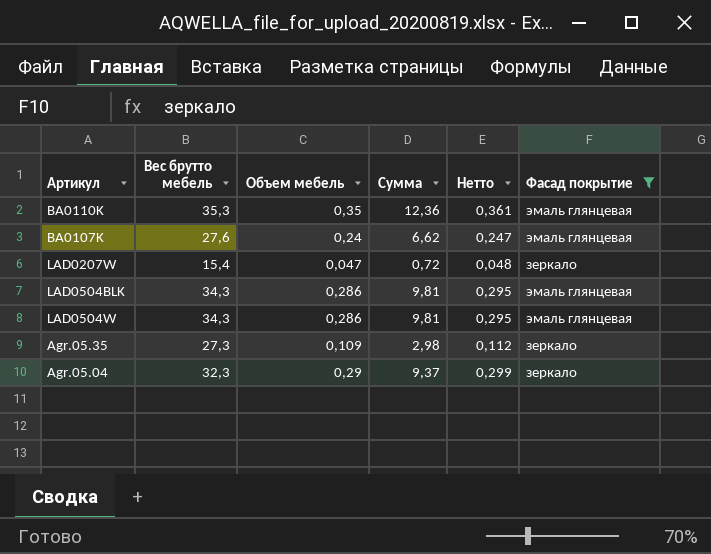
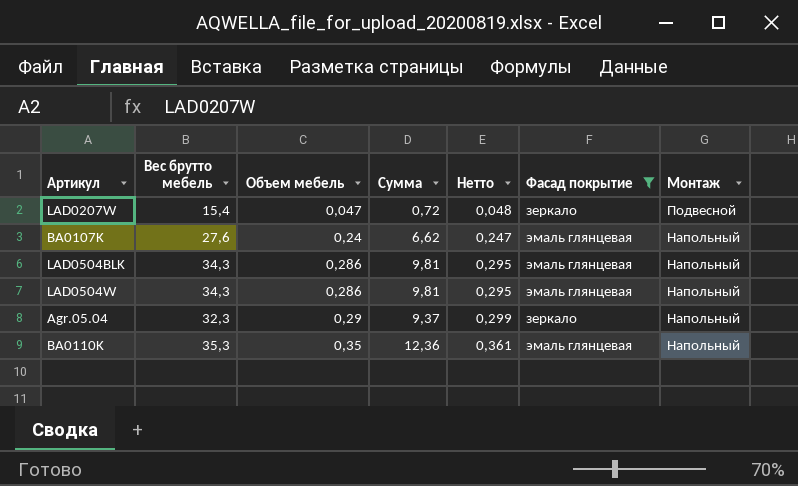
row order: none -> Объем мебель ascending
column Монтаж | position: none -> 7
row Agr.05.35: 27,3 | 0,109 | 2,98 | 0,112 | зеркало -> none

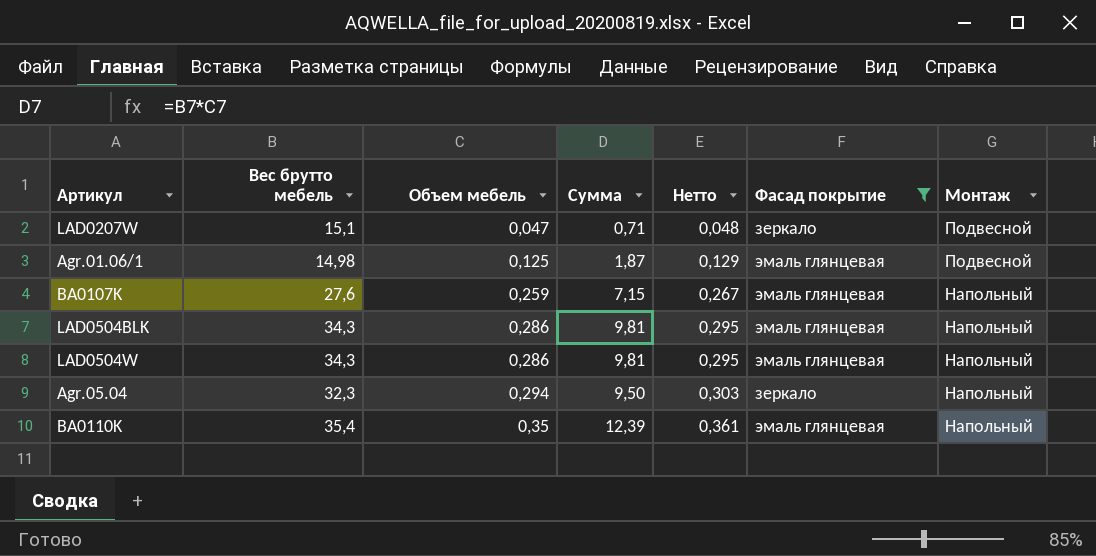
LAD0207W | Вес брутто мебель: 15,4 -> 15,1
LAD0207W | Сумма: 0,72 -> 0,71
row Agr.01.06/1: none -> 14,98 | 0,125 | 1,87 | 0,129 | эмаль глянцевая | Подвесной
BA0107K | Объем мебель: 0,24 -> 0,259
BA0107K | Сумма: 6,62 -> 7,15
BA0107K | Нетто: 0,247 -> 0,267
Agr.05.04 | Объем мебель: 0,29 -> 0,294
Agr.05.04 | Сумма: 9,37 -> 9,50
Agr.05.04 | Нетто: 0,299 -> 0,303
BA0110K | Вес брутто мебель: 35,3 -> 35,4
BA0110K | Сумма: 12,36 -> 12,39

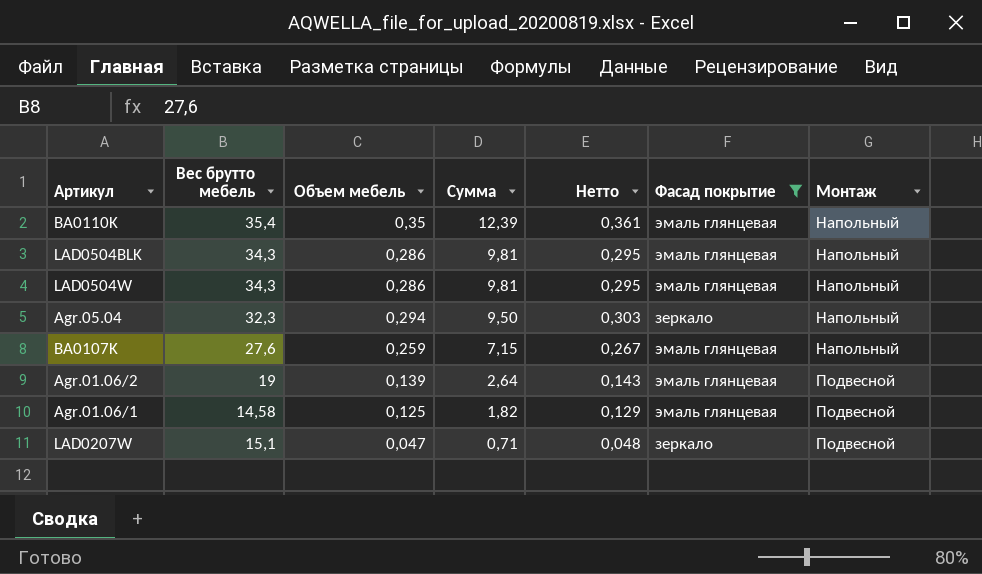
row order: Объем мебель ascending -> Сумма descending
row Agr.01.06/2: none -> 19 | 0,139 | 2,64 | 0,143 | эмаль глянцевая | Подвесной
Agr.01.06/1 | Вес брутто мебель: 14,98 -> 14,58
Agr.01.06/1 | Сумма: 1,87 -> 1,82

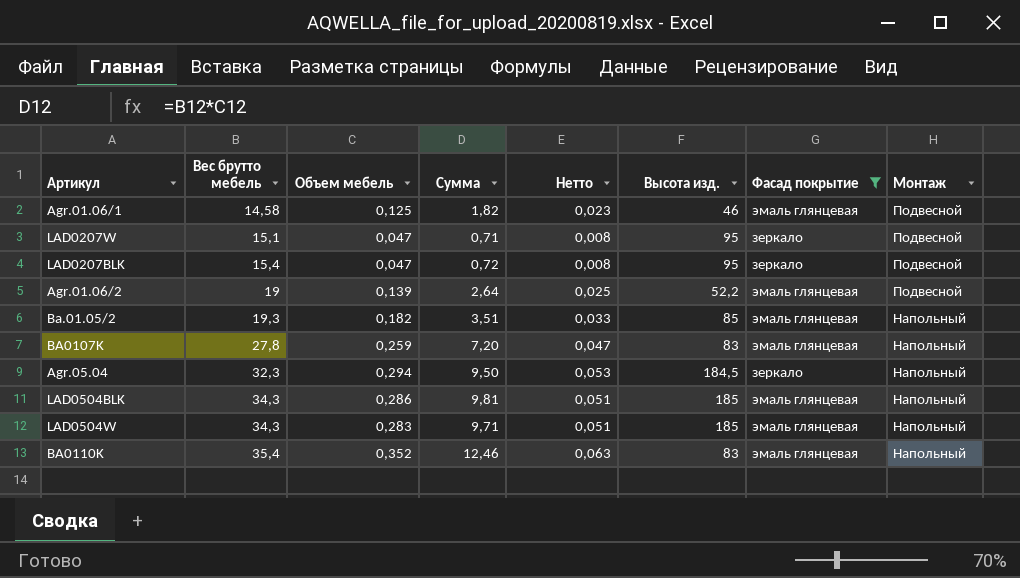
row order: Сумма descending -> Вес брутто мебель ascending
column Нетто | formula: [Объем мебель] * 1,03 -> [Объем мебель] * 0,18
column Высота изд. | position: none -> 6
row LAD0207BLK: none -> 15,4 | 0,047 | 0,72 | 0,008 | 95 | зеркало | Подвесной
row Ba.01.05/2: none -> 19,3 | 0,182 | 3,51 | 0,033 | 85 | эмаль глянцевая | Напольный
BA0107K | Вес брутто мебель: 27,6 -> 27,8
BA0107K | Сумма: 7,15 -> 7,20
LAD0504W | Объем мебель: 0,286 -> 0,283
LAD0504W | Сумма: 9,81 -> 9,71
BA0110K | Объем мебель: 0,35 -> 0,352
BA0110K | Сумма: 12,39 -> 12,46

